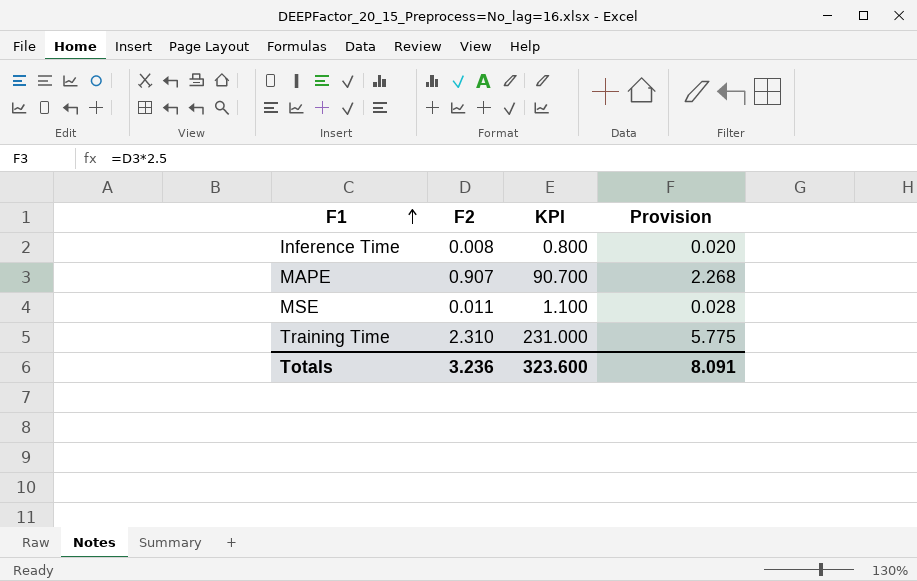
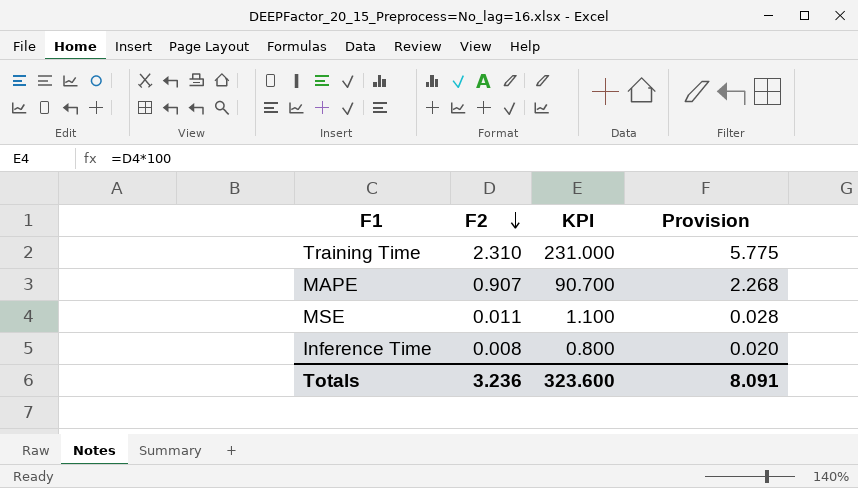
row order: F1 ascending -> F2 descending

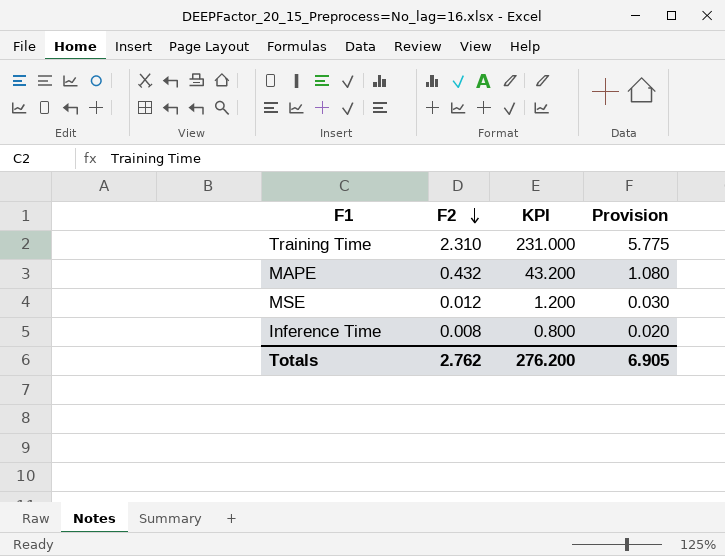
MAPE | F2: 0.907 -> 0.432
MAPE | KPI: 90.700 -> 43.200
MAPE | Provision: 2.268 -> 1.080
MSE | F2: 0.011 -> 0.012
MSE | KPI: 1.100 -> 1.200
MSE | Provision: 0.028 -> 0.030
Totals | F2: 3.236 -> 2.762
Totals | KPI: 323.600 -> 276.200
Totals | Provision: 8.091 -> 6.905

